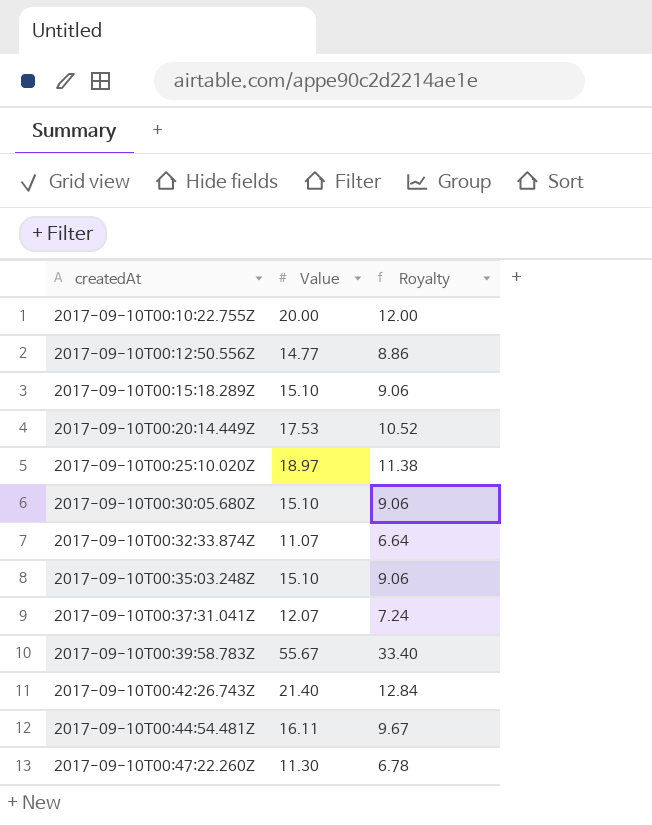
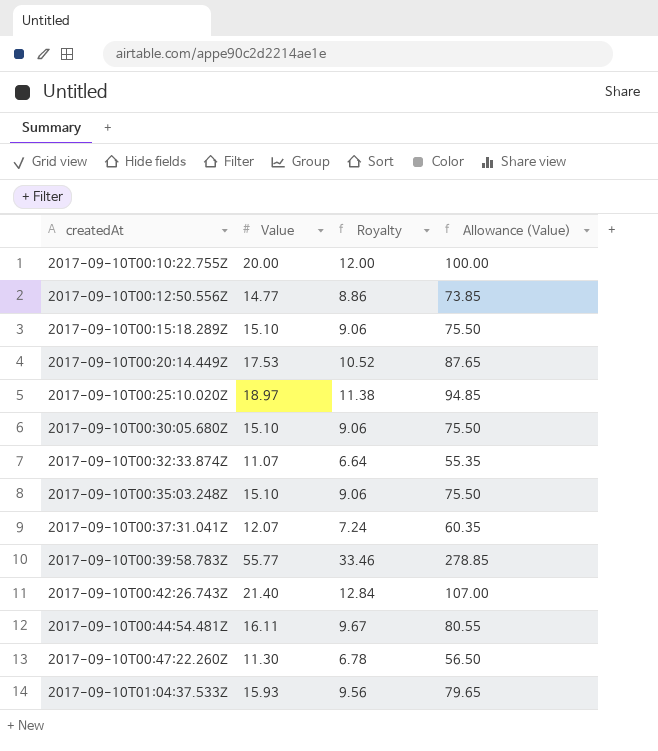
column Allowance (Value) | formula: none -> [Value] * 5
2017-09-10T00:39:58.783Z | Value: 55.67 -> 55.77
2017-09-10T00:39:58.783Z | Royalty: 33.40 -> 33.46
row 2017-09-10T01:04:37.533Z: none -> 15.93 | 9.56 | 79.65

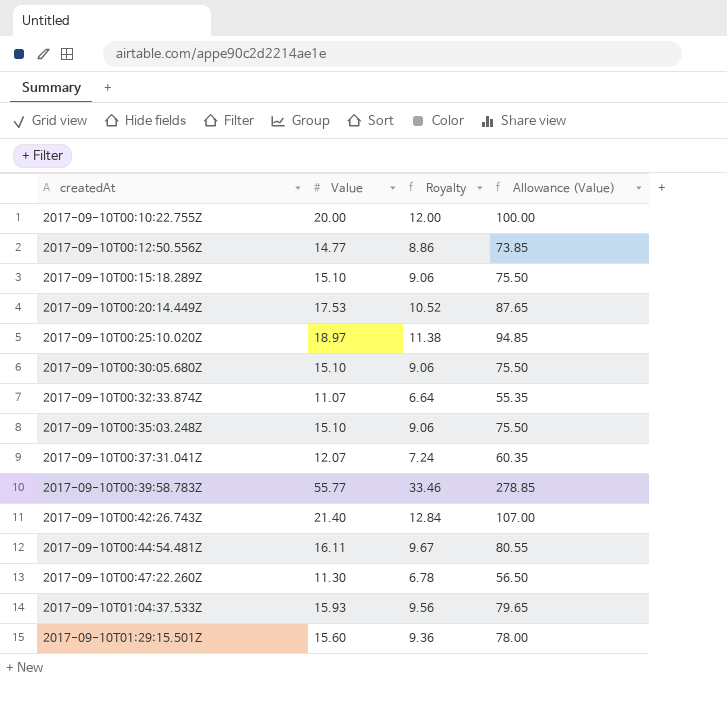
row 2017-09-10T01:29:15.501Z: none -> 15.60 | 9.36 | 78.00

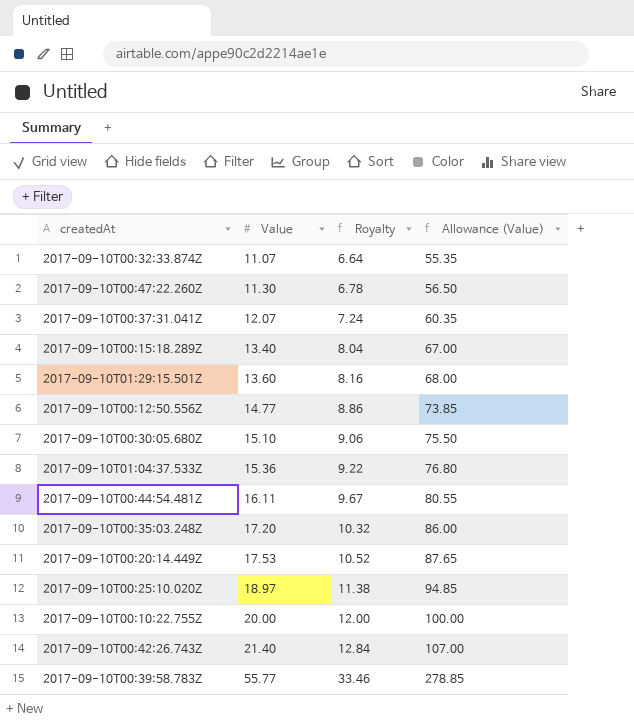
row order: createdAt ascending -> Value ascending
2017-09-10T00:15:18.289Z | Value: 15.10 -> 13.40
2017-09-10T00:15:18.289Z | Royalty: 9.06 -> 8.04
2017-09-10T00:15:18.289Z | Allowance (Value): 75.50 -> 67.00
2017-09-10T01:29:15.501Z | Value: 15.60 -> 13.60
2017-09-10T01:29:15.501Z | Royalty: 9.36 -> 8.16
2017-09-10T01:29:15.501Z | Allowance (Value): 78.00 -> 68.00
2017-09-10T01:04:37.533Z | Value: 15.93 -> 15.36
2017-09-10T01:04:37.533Z | Royalty: 9.56 -> 9.22
2017-09-10T01:04:37.533Z | Allowance (Value): 79.65 -> 76.80
2017-09-10T00:35:03.248Z | Value: 15.10 -> 17.20
2017-09-10T00:35:03.248Z | Royalty: 9.06 -> 10.32
2017-09-10T00:35:03.248Z | Allowance (Value): 75.50 -> 86.00

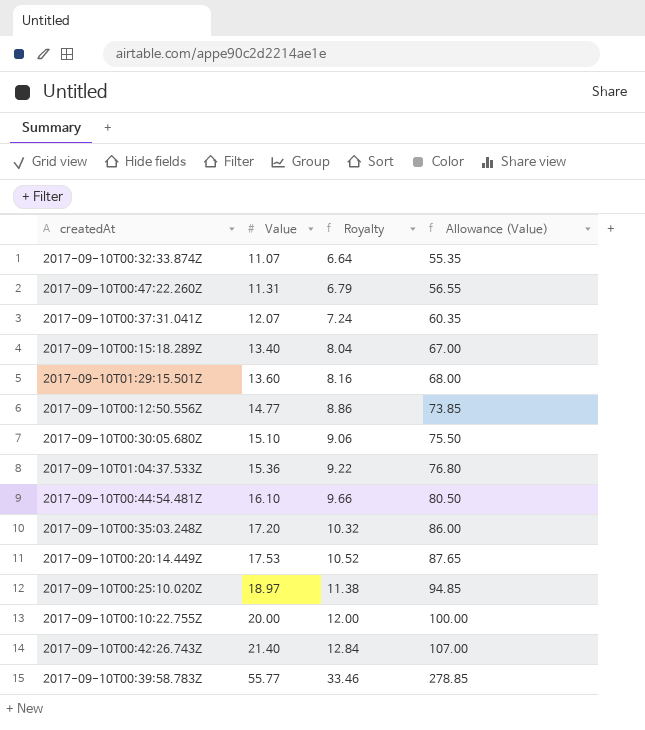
2017-09-10T00:47:22.260Z | Value: 11.30 -> 11.31
2017-09-10T00:47:22.260Z | Royalty: 6.78 -> 6.79
2017-09-10T00:47:22.260Z | Allowance (Value): 56.50 -> 56.55
2017-09-10T00:44:54.481Z | Value: 16.11 -> 16.10
2017-09-10T00:44:54.481Z | Royalty: 9.67 -> 9.66
2017-09-10T00:44:54.481Z | Allowance (Value): 80.55 -> 80.50

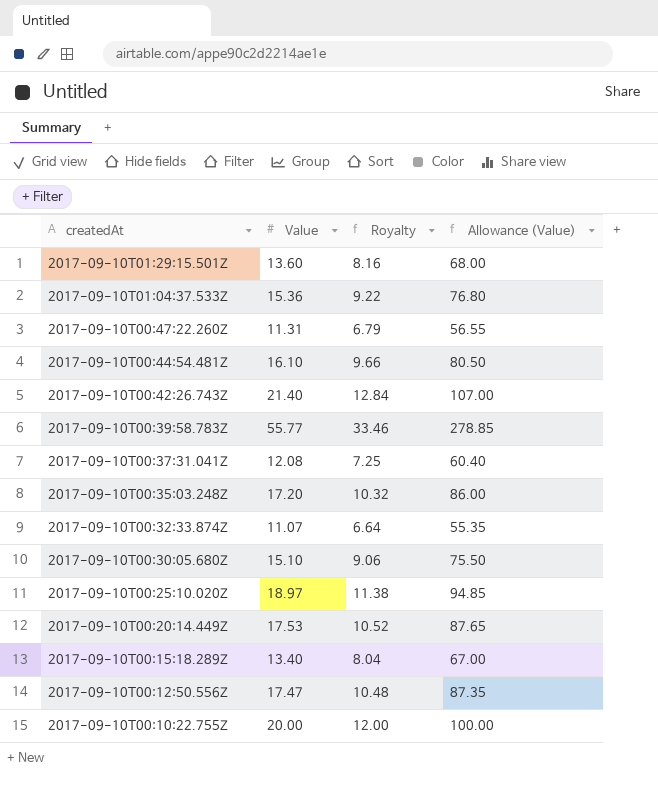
row order: Value ascending -> createdAt descending
2017-09-10T00:37:31.041Z | Value: 12.07 -> 12.08
2017-09-10T00:37:31.041Z | Royalty: 7.24 -> 7.25
2017-09-10T00:37:31.041Z | Allowance (Value): 60.35 -> 60.40
2017-09-10T00:12:50.556Z | Value: 14.77 -> 17.47
2017-09-10T00:12:50.556Z | Royalty: 8.86 -> 10.48
2017-09-10T00:12:50.556Z | Allowance (Value): 73.85 -> 87.35

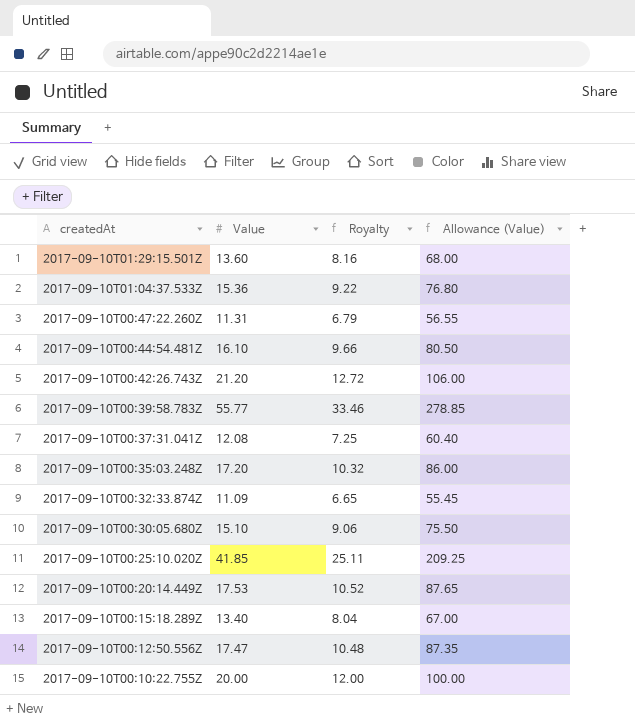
2017-09-10T00:42:26.743Z | Value: 21.40 -> 21.20
2017-09-10T00:42:26.743Z | Royalty: 12.84 -> 12.72
2017-09-10T00:42:26.743Z | Allowance (Value): 107.00 -> 106.00
2017-09-10T00:32:33.874Z | Value: 11.07 -> 11.09
2017-09-10T00:32:33.874Z | Royalty: 6.64 -> 6.65
2017-09-10T00:32:33.874Z | Allowance (Value): 55.35 -> 55.45
2017-09-10T00:25:10.020Z | Value: 18.97 -> 41.85
2017-09-10T00:25:10.020Z | Royalty: 11.38 -> 25.11
2017-09-10T00:25:10.020Z | Allowance (Value): 94.85 -> 209.25

